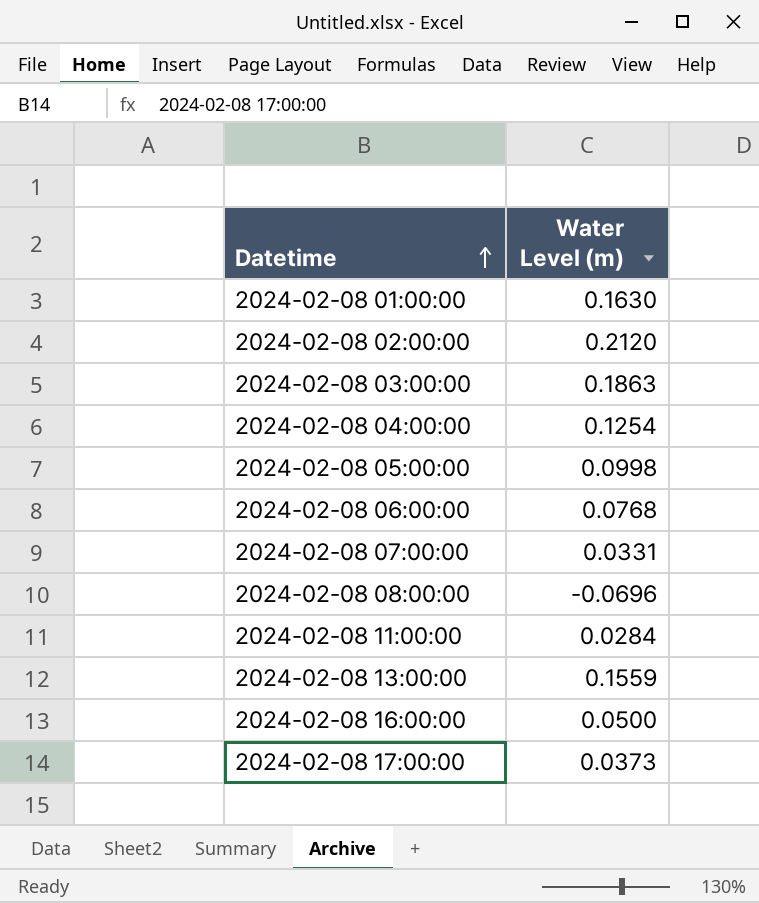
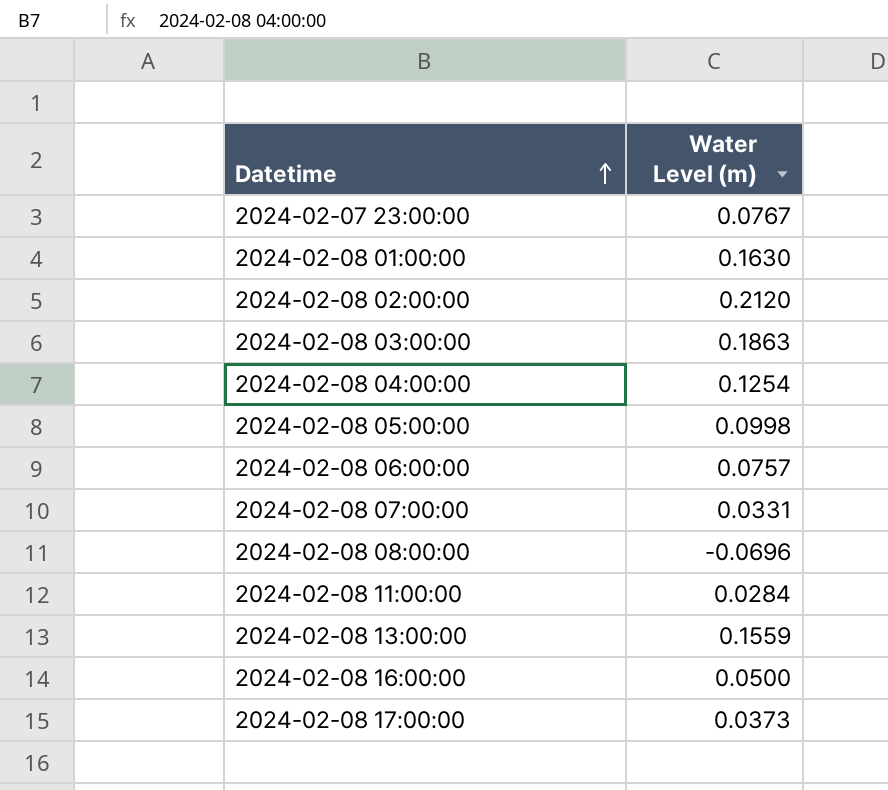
row 2024-02-07 23:00:00: none -> 0.0767
2024-02-08 06:00:00 | Water Level (m): 0.0768 -> 0.0757

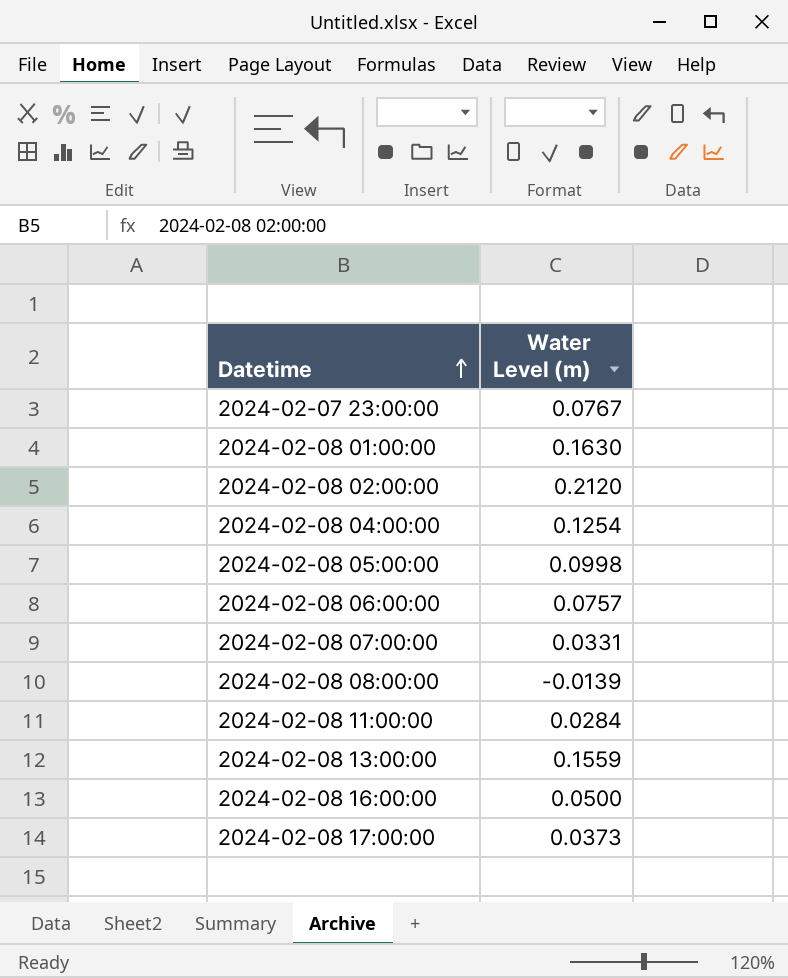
row 2024-02-08 03:00:00: 0.1863 -> none
2024-02-08 08:00:00 | Water Level (m): -0.0696 -> -0.0139

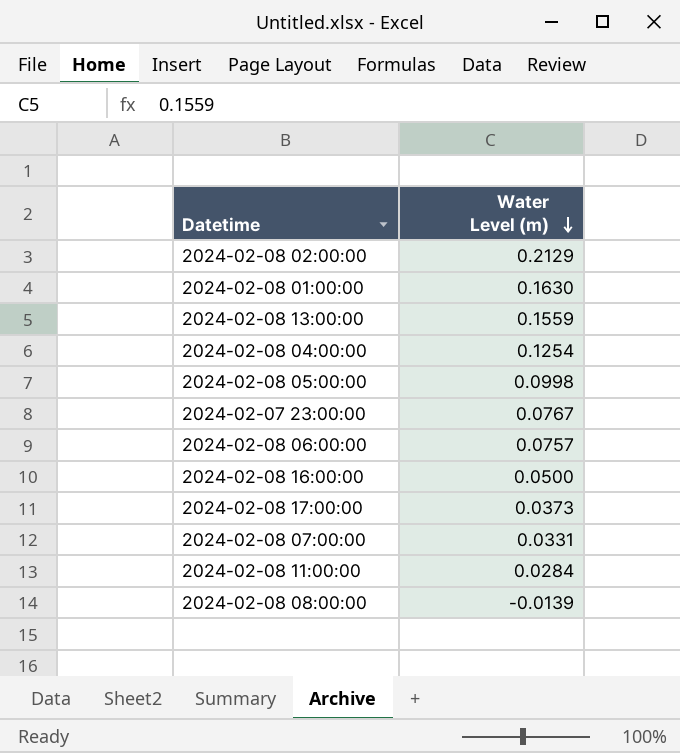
row order: Datetime ascending -> Water Level (m) descending
2024-02-08 02:00:00 | Water Level (m): 0.2120 -> 0.2129

